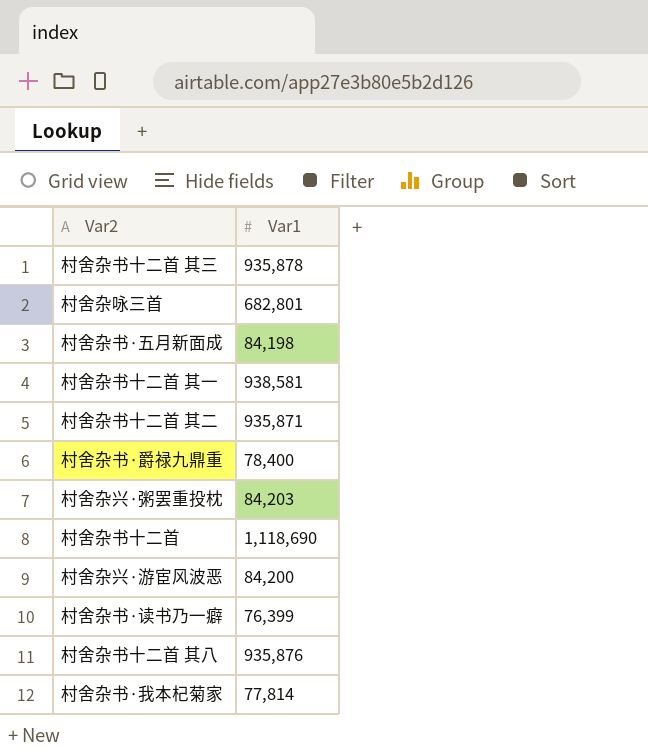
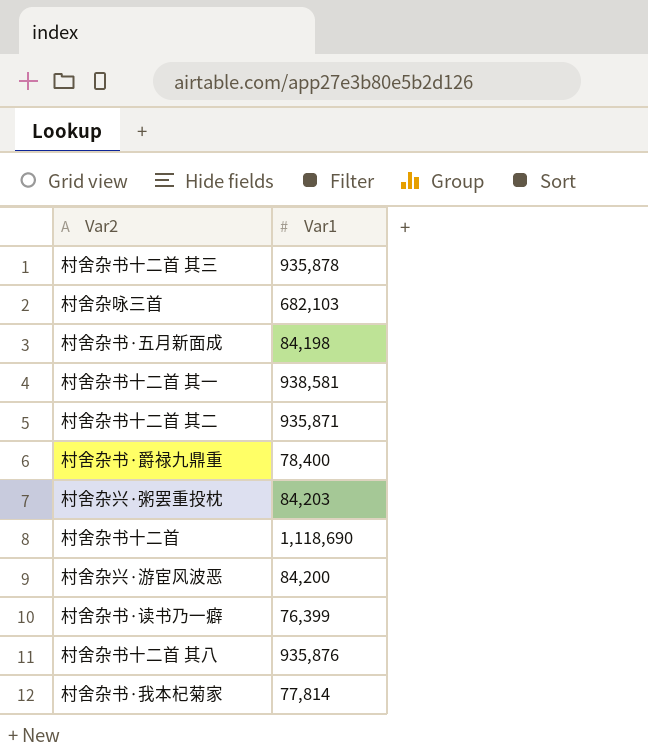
村舍杂咏三首 | Var1: 682,801 -> 682,103

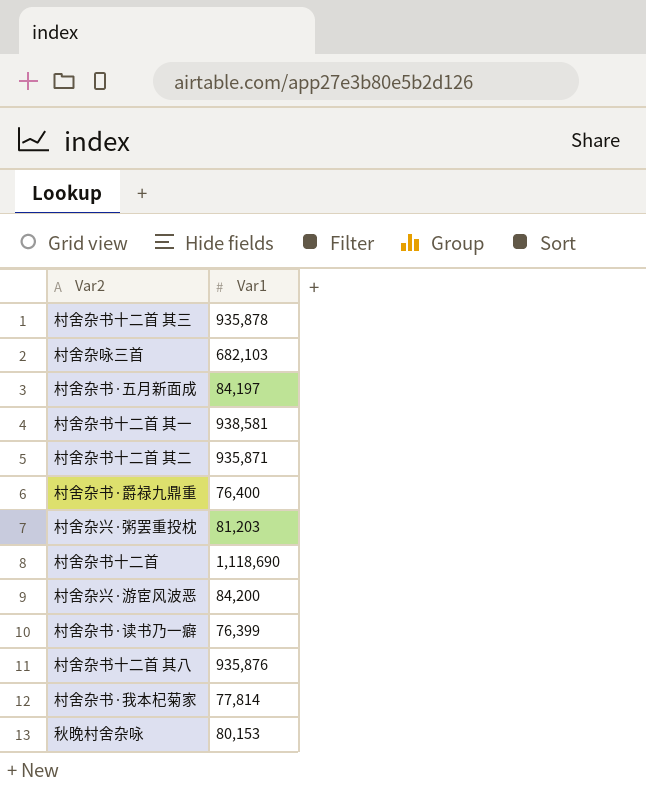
村舍杂书·五月新面成 | Var1: 84,198 -> 84,197
村舍杂书·爵禄九鼎重 | Var1: 78,400 -> 76,400
村舍杂兴·粥罢重投枕 | Var1: 84,203 -> 81,203
row 秋晚村舍杂咏: none -> 80,153

